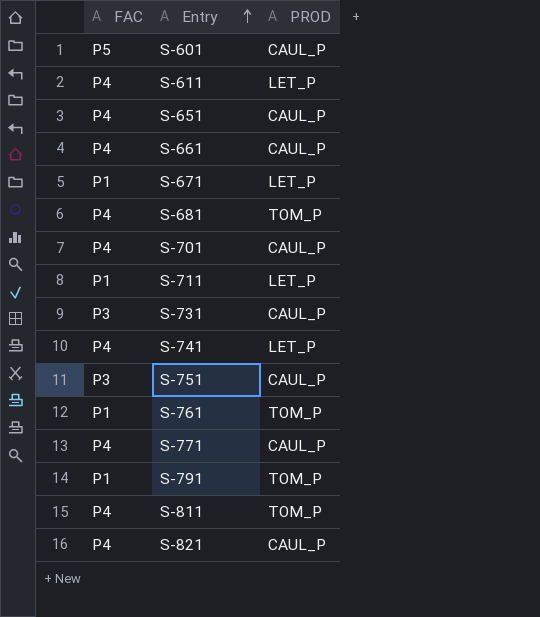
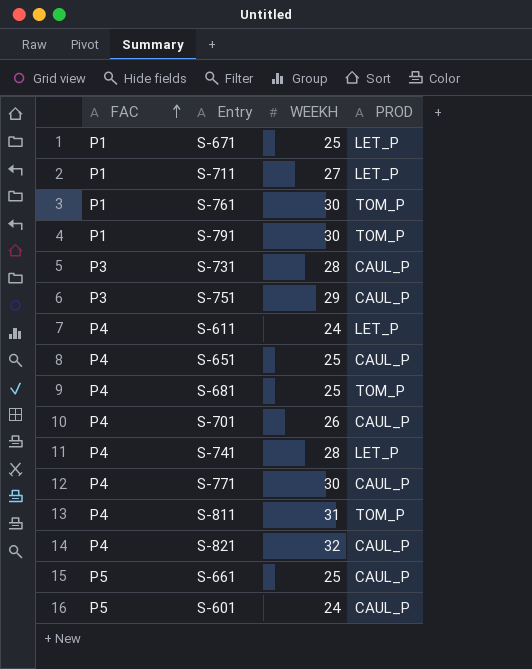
row order: Entry ascending -> FAC ascending
column WEEKH | position: none -> 3
S-661 | FAC: P4 -> P5

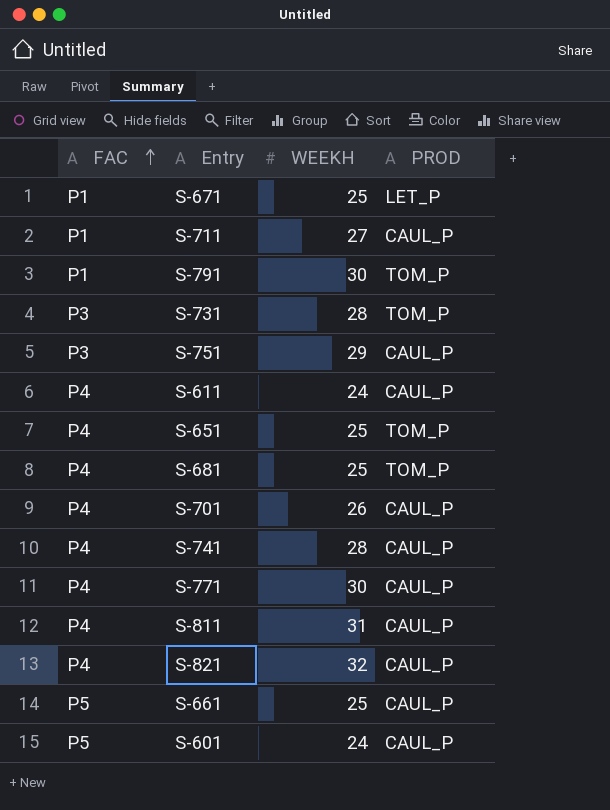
row S-761: P1 | 30 | TOM_P -> none
S-711 | PROD: LET_P -> CAUL_P
S-731 | PROD: CAUL_P -> TOM_P
S-611 | PROD: LET_P -> CAUL_P
S-651 | PROD: CAUL_P -> TOM_P
S-741 | PROD: LET_P -> CAUL_P
S-811 | PROD: TOM_P -> CAUL_P

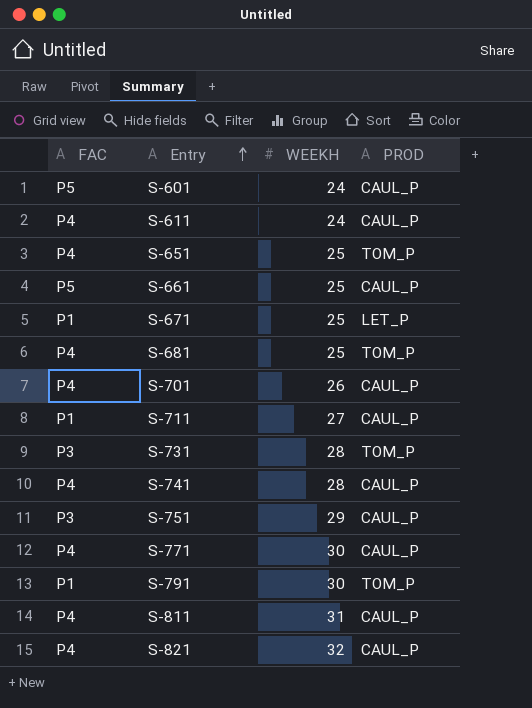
row order: FAC ascending -> Entry ascending

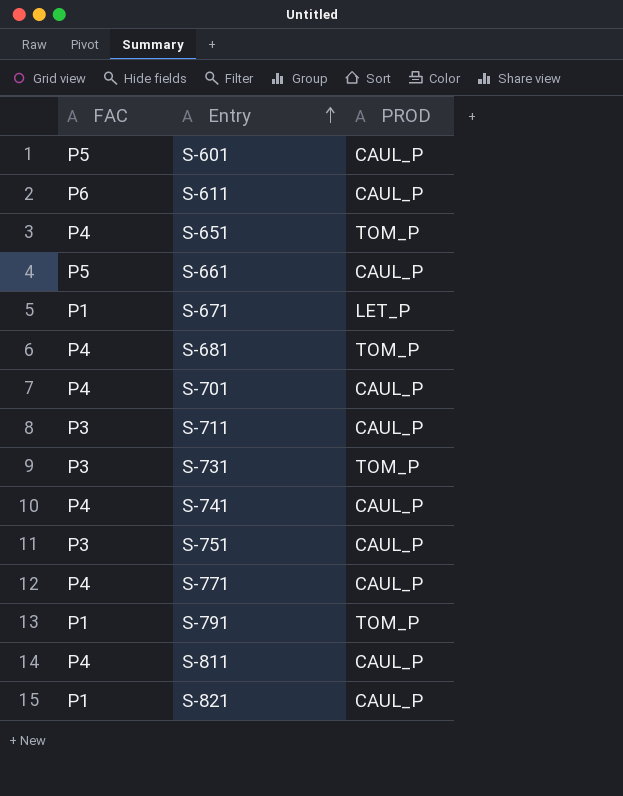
column WEEKH | position: 3 -> none
S-611 | FAC: P4 -> P6
S-711 | FAC: P1 -> P3
S-821 | FAC: P4 -> P1

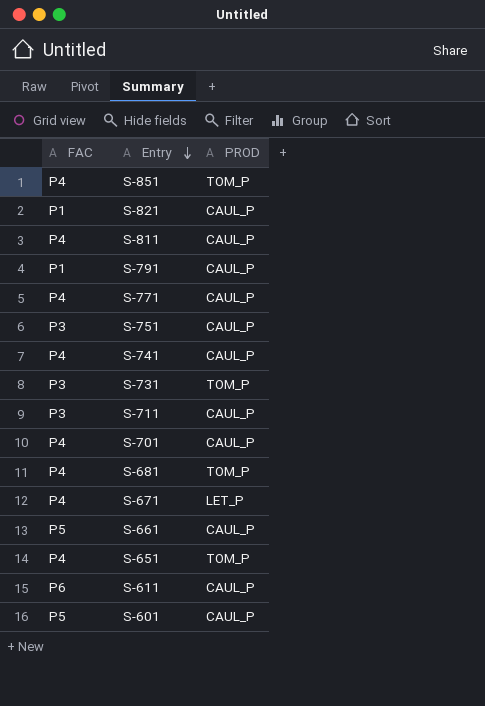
row order: Entry ascending -> Entry descending
row S-851: none -> P4 | TOM_P
S-791 | PROD: TOM_P -> CAUL_P
S-671 | FAC: P1 -> P4

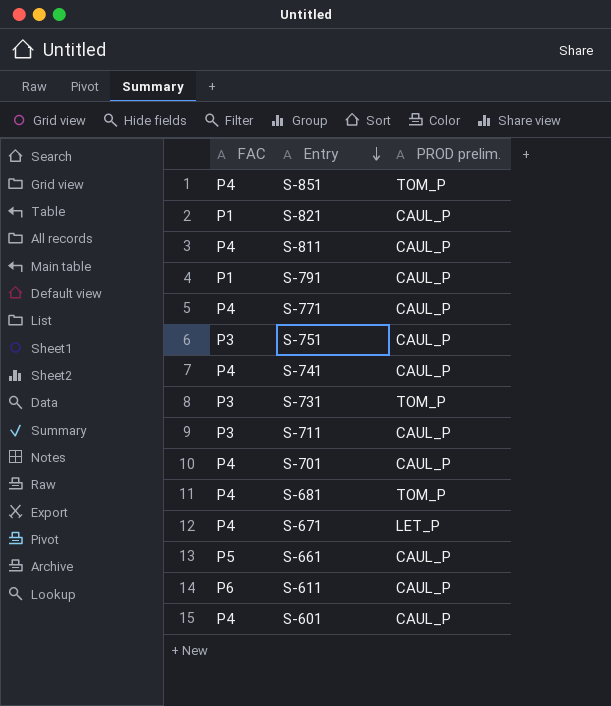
column name: PROD -> PROD prelim.
row S-651: P4 | TOM_P -> none
S-601 | FAC: P5 -> P4

